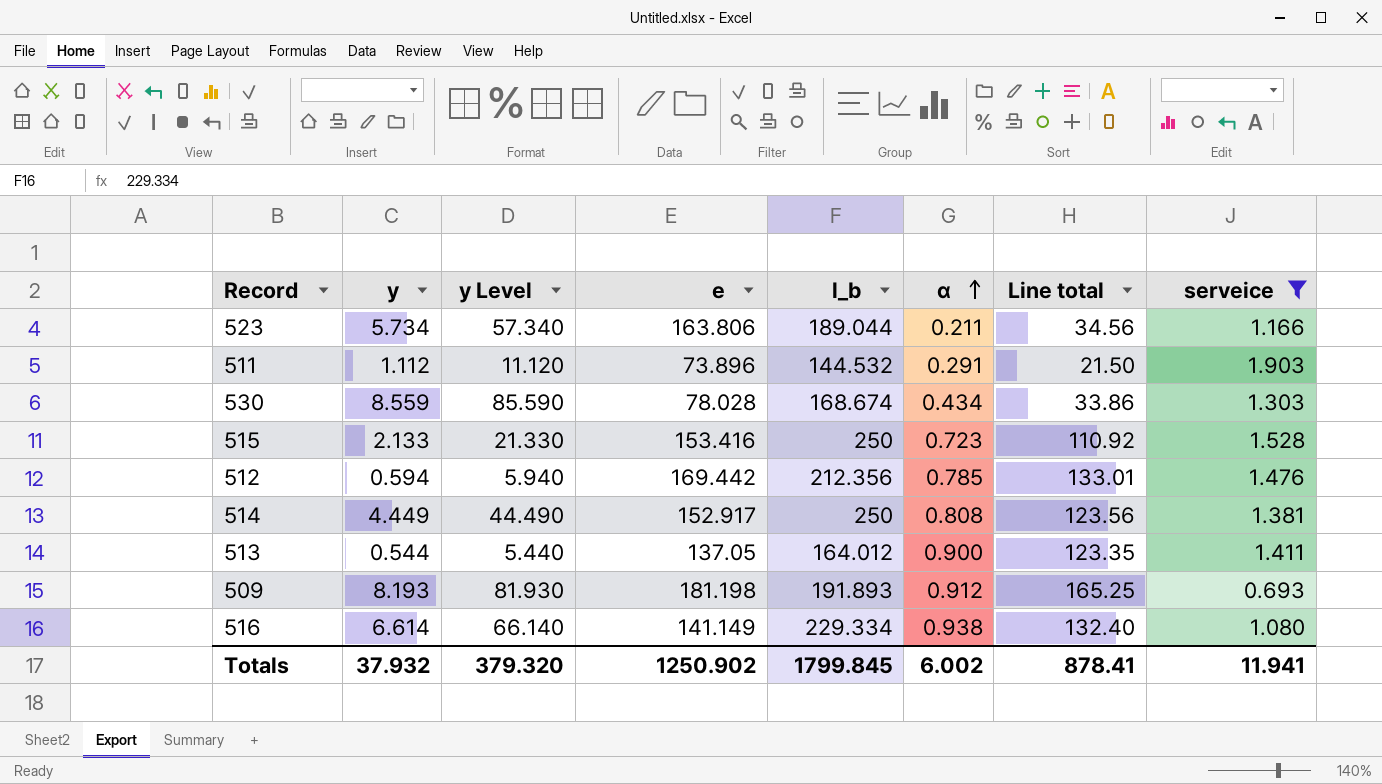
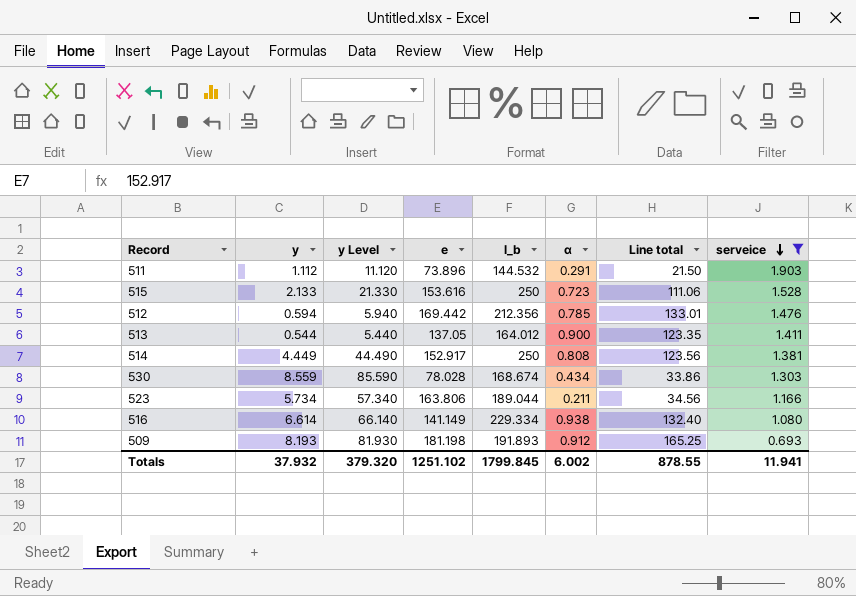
row order: α ascending -> serveice descending
515 | e: 153.416 -> 153.616
515 | Line total: 110.92 -> 111.06
Totals | e: 1250.902 -> 1251.102
Totals | Line total: 878.41 -> 878.55

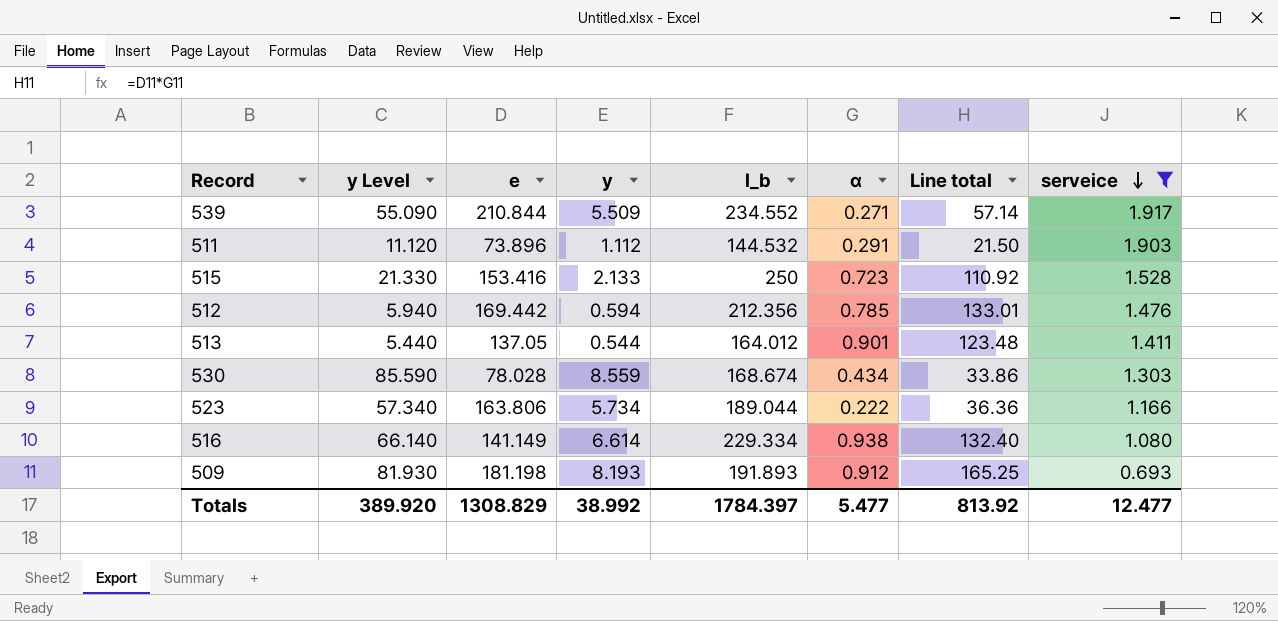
column y | position: 2 -> 4
row 514: 4.449 | 44.490 | 152.917 | 250 | 0.808 | 123.56 | 1.381 -> none
row 539: none -> 55.090 | 210.844 | 5.509 | 234.552 | 0.271 | 57.14 | 1.917
515 | e: 153.616 -> 153.416
515 | Line total: 111.06 -> 110.92
513 | α: 0.900 -> 0.901
513 | Line total: 123.35 -> 123.48
523 | α: 0.211 -> 0.222
523 | Line total: 34.56 -> 36.36
Totals | y Level: 379.320 -> 389.920
Totals | e: 1251.102 -> 1308.829
Totals | y: 37.932 -> 38.992
Totals | l_b: 1799.845 -> 1784.397
Totals | α: 6.002 -> 5.477
Totals | Line total: 878.55 -> 813.92
Totals | serveice: 11.941 -> 12.477

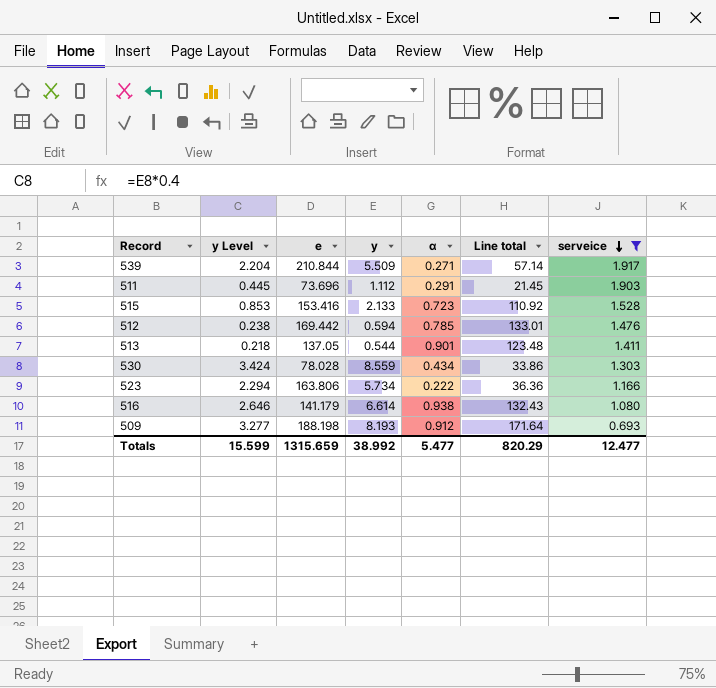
column l_b | position: 5 -> none
column y Level | formula: [y] * 10 -> [y] * 0.4
511 | e: 73.896 -> 73.696
511 | Line total: 21.50 -> 21.45
516 | e: 141.149 -> 141.179
516 | Line total: 132.40 -> 132.43
509 | e: 181.198 -> 188.198
509 | Line total: 165.25 -> 171.64
Totals | y Level: 389.920 -> 15.599
Totals | e: 1308.829 -> 1315.659
Totals | Line total: 813.92 -> 820.29

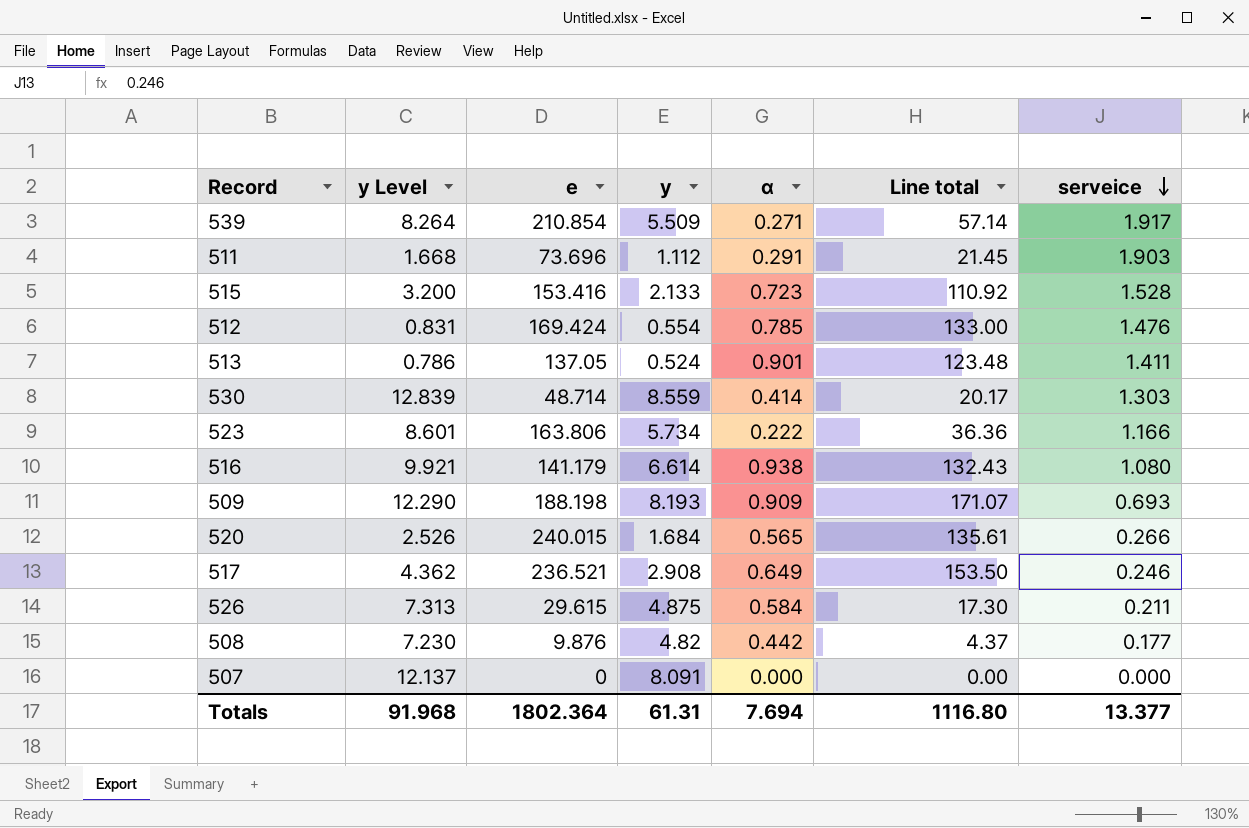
filter: serveice >= 0.693 -> none
column y Level | formula: [y] * 0.4 -> [y] * 1.5
539 | e: 210.844 -> 210.854
512 | e: 169.442 -> 169.424
512 | y: 0.594 -> 0.554
512 | Line total: 133.01 -> 133.00
513 | y: 0.544 -> 0.524
530 | e: 78.028 -> 48.714
530 | α: 0.434 -> 0.414
530 | Line total: 33.86 -> 20.17
509 | α: 0.912 -> 0.909
509 | Line total: 171.64 -> 171.07
Totals | y Level: 15.599 -> 91.968
Totals | e: 1315.659 -> 1802.364
Totals | y: 38.992 -> 61.31
Totals | α: 5.477 -> 7.694
Totals | Line total: 820.29 -> 1116.80
Totals | serveice: 12.477 -> 13.377

